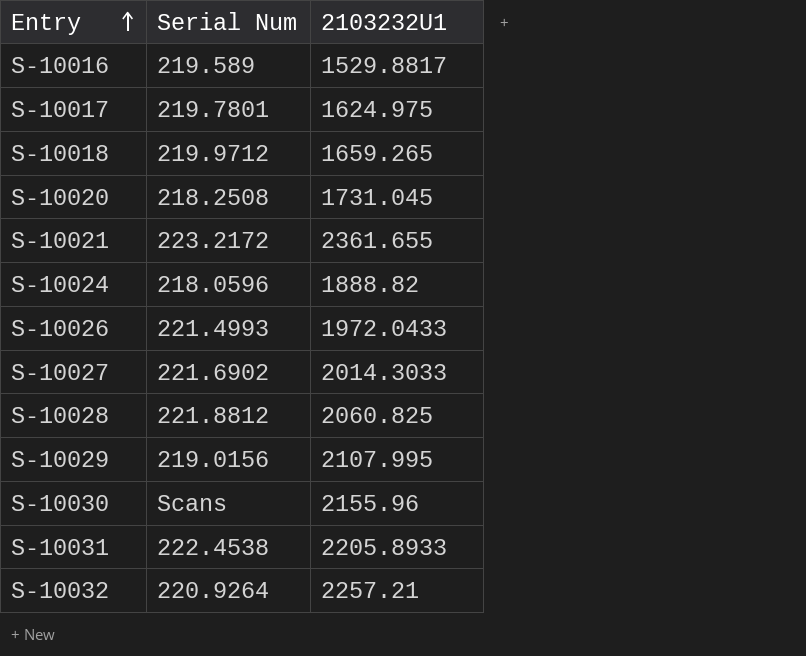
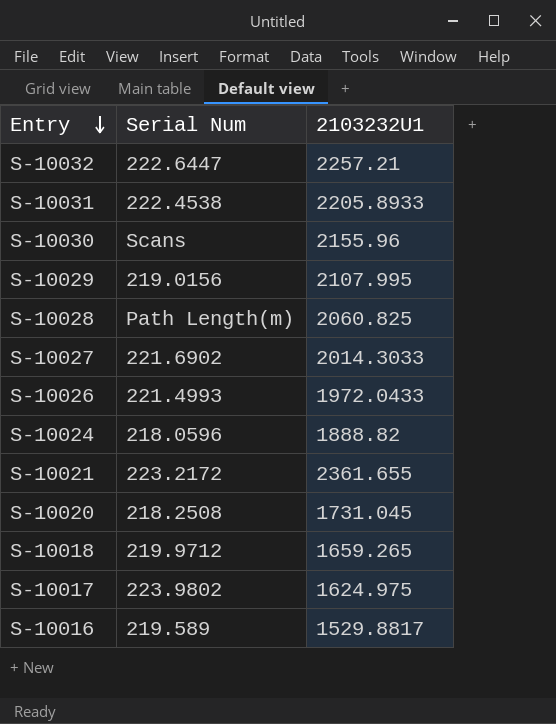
row order: Entry ascending -> Entry descending
S-10032 | Serial Num: 220.9264 -> 222.6447
S-10028 | Serial Num: 221.8812 -> Path Length(m)
S-10017 | Serial Num: 219.7801 -> 223.9802

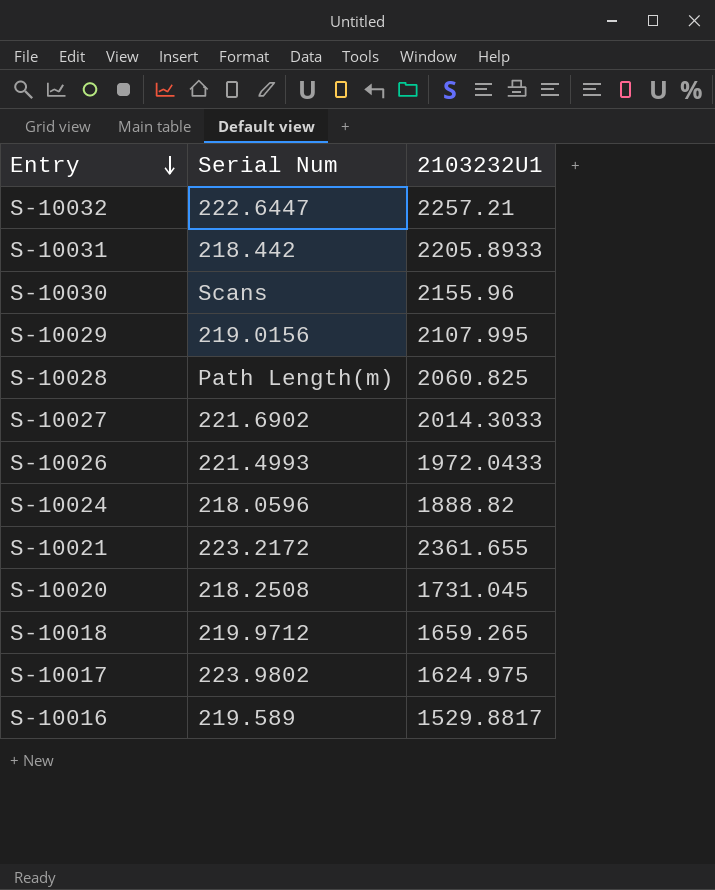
S-10031 | Serial Num: 222.4538 -> 218.442

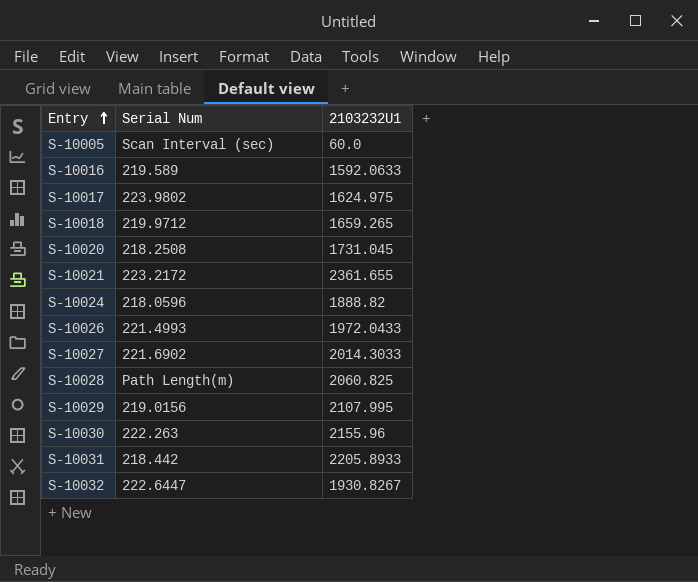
row order: Entry descending -> Entry ascending
row S-10005: none -> Scan Interval (sec) | 60.0
S-10016 | 2103232U1: 1529.8817 -> 1592.0633
S-10030 | Serial Num: Scans -> 222.263
S-10032 | 2103232U1: 2257.21 -> 1930.8267

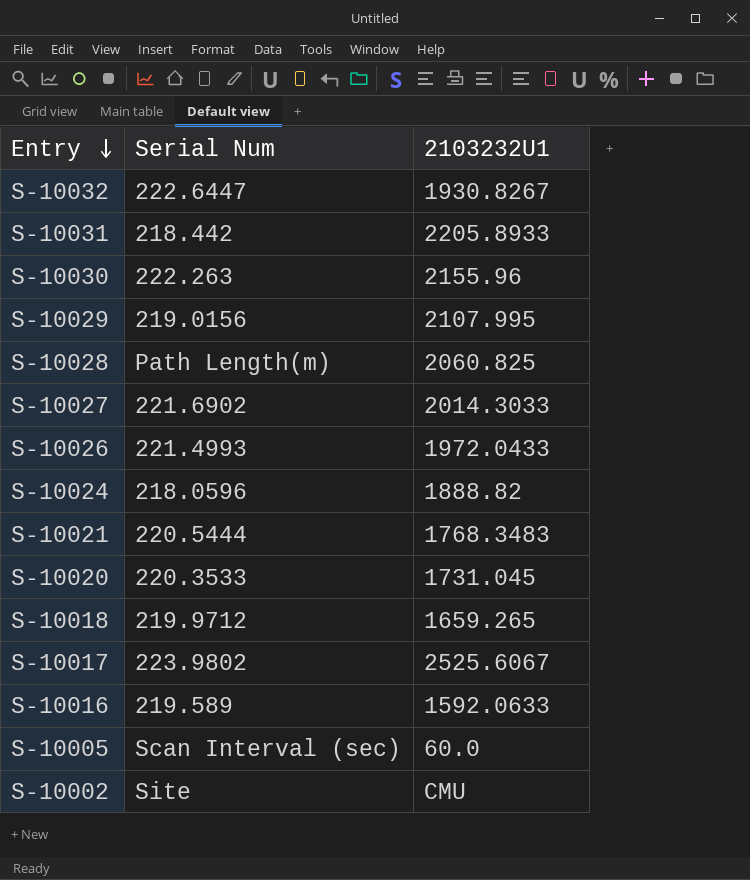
row order: Entry ascending -> Entry descending
S-10021 | Serial Num: 223.2172 -> 220.5444
S-10021 | 2103232U1: 2361.655 -> 1768.3483
S-10020 | Serial Num: 218.2508 -> 220.3533
S-10017 | 2103232U1: 1624.975 -> 2525.6067
row S-10002: none -> Site | CMU

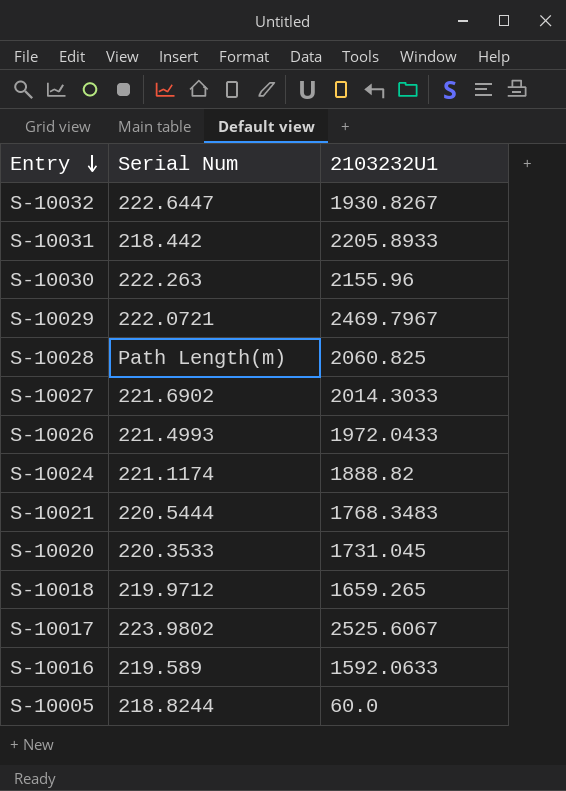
row S-10002: Site | CMU -> none
S-10029 | Serial Num: 219.0156 -> 222.0721
S-10029 | 2103232U1: 2107.995 -> 2469.7967
S-10024 | Serial Num: 218.0596 -> 221.1174
S-10005 | Serial Num: Scan Interval (sec) -> 218.8244

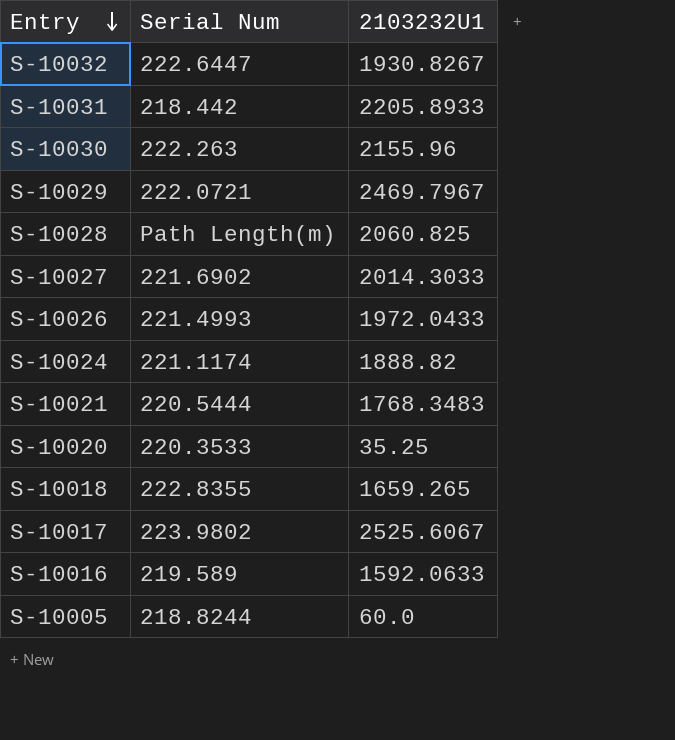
S-10020 | 2103232U1: 1731.045 -> 35.25
S-10018 | Serial Num: 219.9712 -> 222.8355

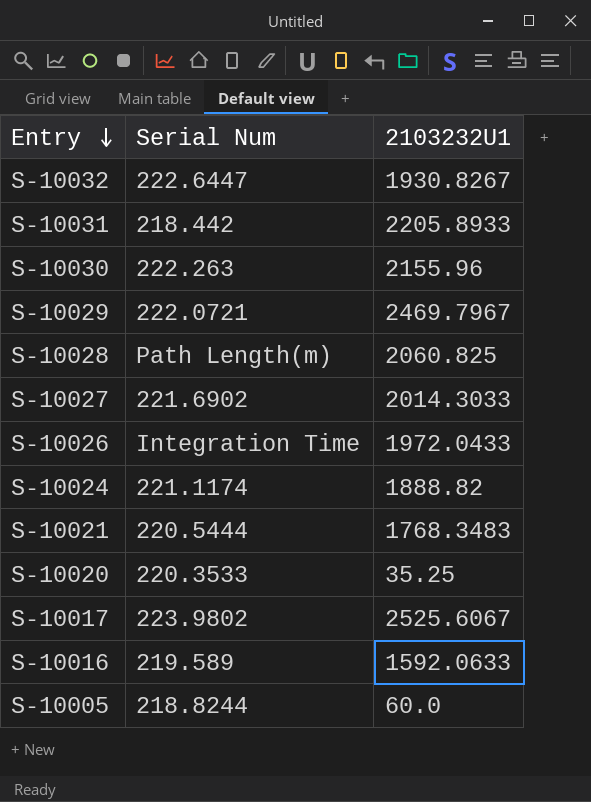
row S-10018: 222.8355 | 1659.265 -> none
S-10026 | Serial Num: 221.4993 -> Integration Time

